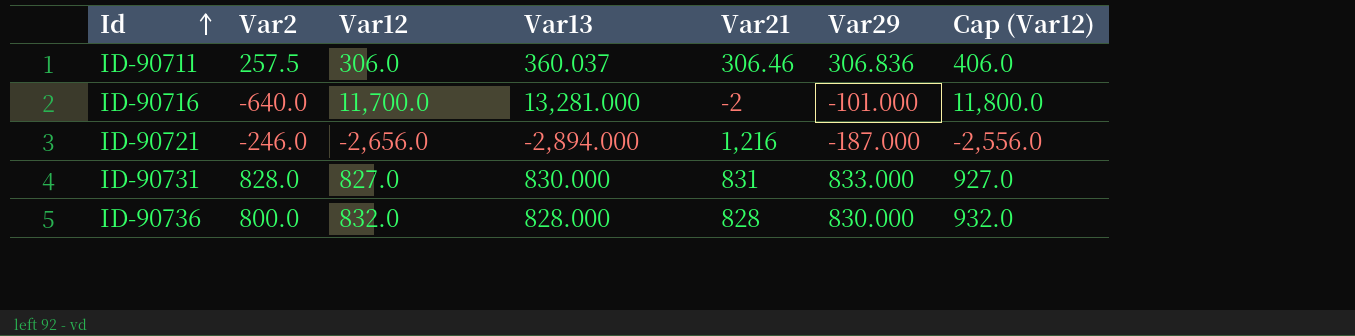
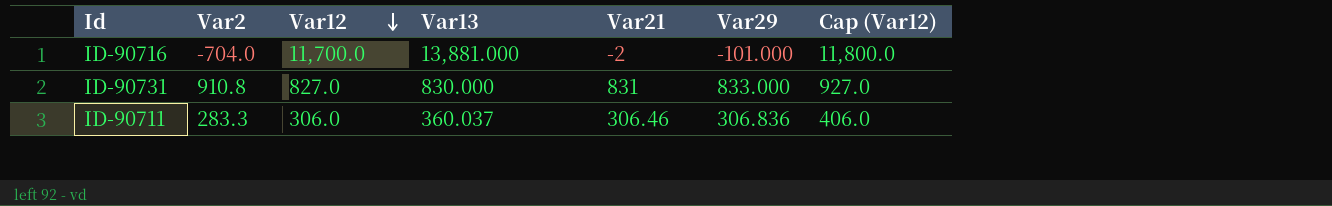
row order: Id ascending -> Var12 descending
row ID-90721: -246.0 | -2,656.0 | -2,894.000 | 1,216 | -187.000 | -2,556.0 -> none
row ID-90736: 800.0 | 832.0 | 828.000 | 828 | 830.000 | 932.0 -> none
ID-90716 | Var2: -640.0 -> -704.0
ID-90716 | Var13: 13,281.000 -> 13,881.000
ID-90731 | Var2: 828.0 -> 910.8
ID-90711 | Var2: 257.5 -> 283.3

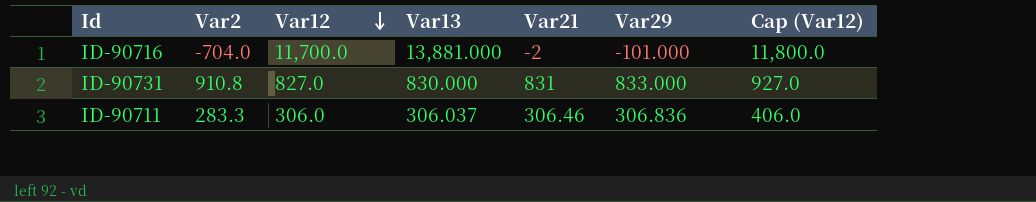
ID-90711 | Var13: 360.037 -> 306.037

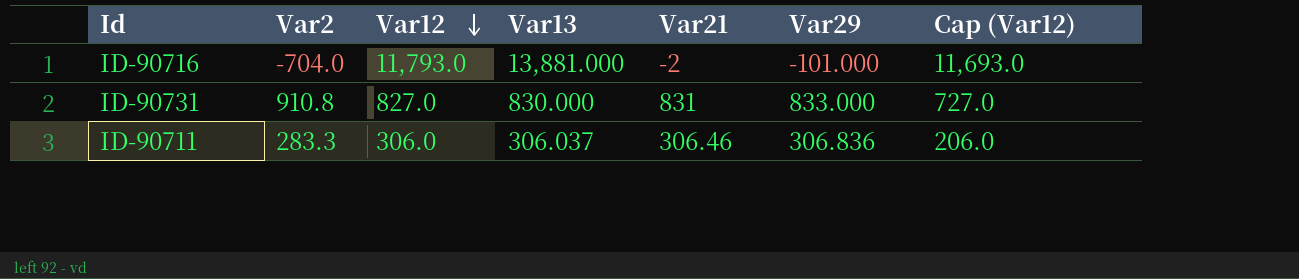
column Cap (Var12) | formula: [Var12] + 100 -> [Var12] - 100
ID-90716 | Var12: 11,700.0 -> 11,793.0

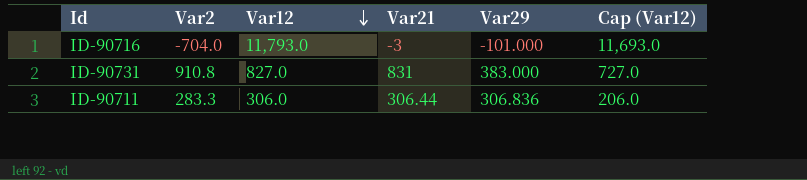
column Var13 | position: 4 -> none
ID-90716 | Var21: -2 -> -3
ID-90731 | Var29: 833.000 -> 383.000
ID-90711 | Var21: 306.46 -> 306.44

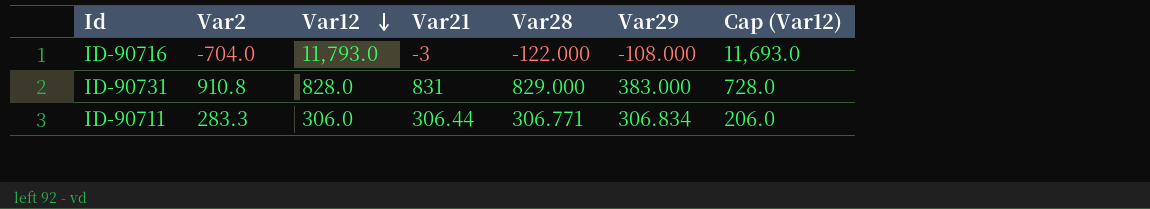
column Var28 | position: none -> 5
ID-90716 | Var29: -101.000 -> -108.000
ID-90731 | Var12: 827.0 -> 828.0
ID-90731 | Cap (Var12): 727.0 -> 728.0
ID-90711 | Var29: 306.836 -> 306.834

